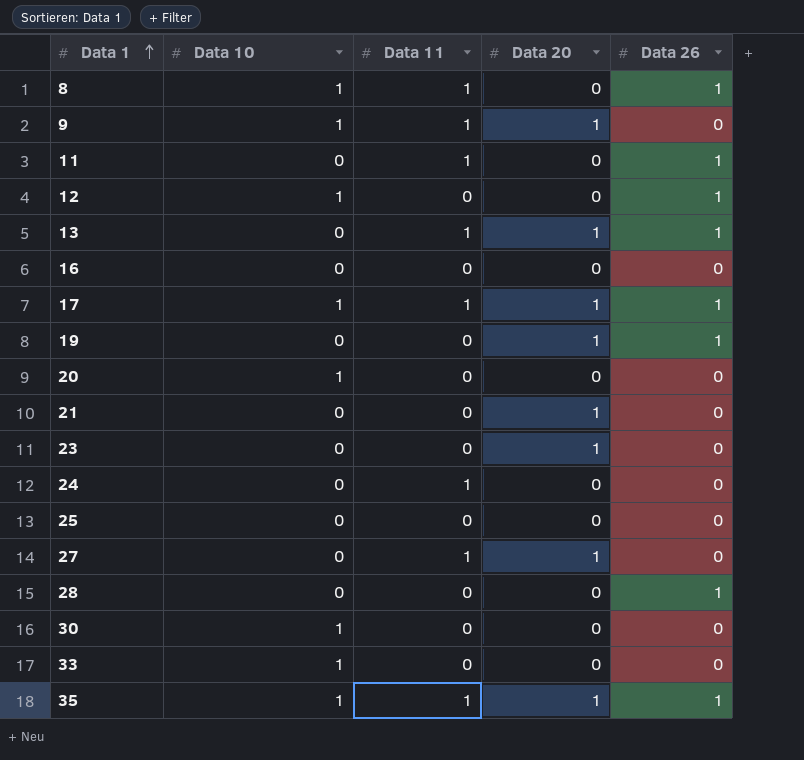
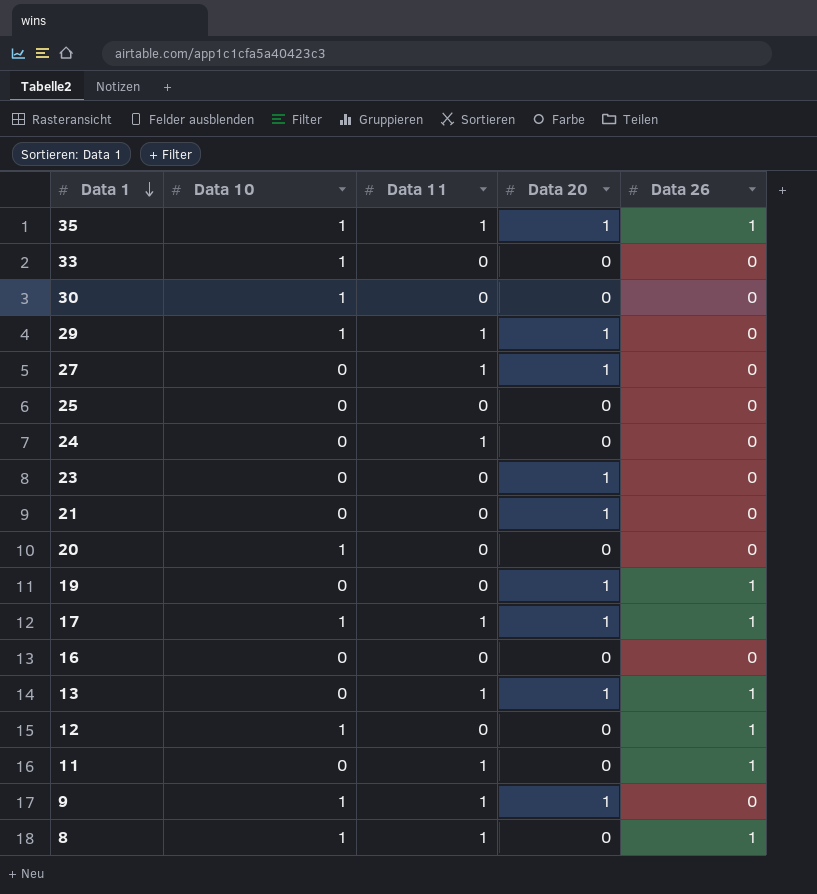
row order: Data 1 ascending -> Data 1 descending
row 28: 0 | 0 | 0 | 1 -> none
row 29: none -> 1 | 1 | 1 | 0

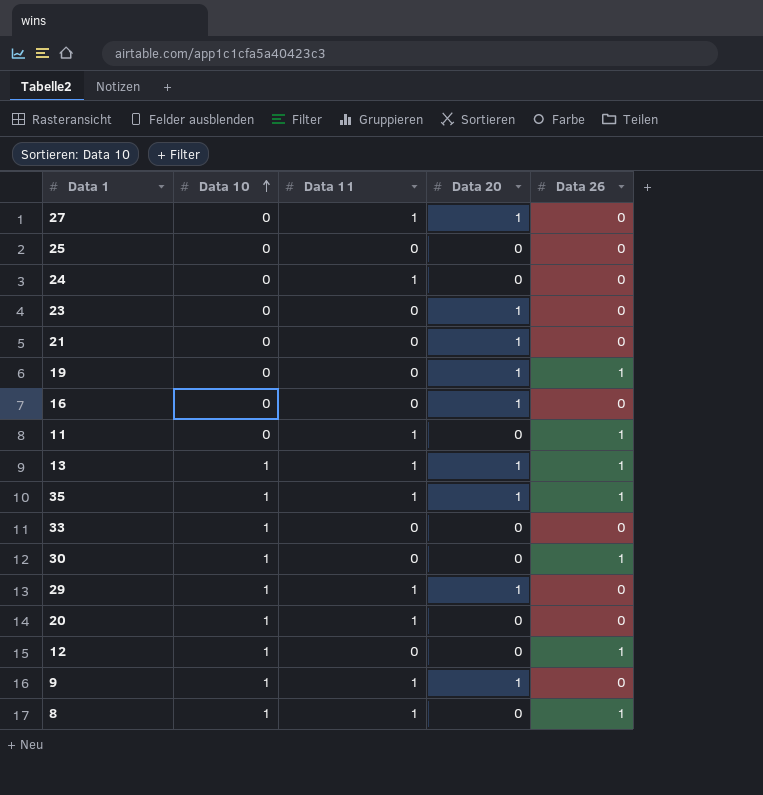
row order: Data 1 descending -> Data 10 ascending
row 17: 1 | 1 | 1 | 1 -> none
16 | Data 20: 0 -> 1
13 | Data 10: 0 -> 1
30 | Data 26: 0 -> 1
20 | Data 11: 0 -> 1

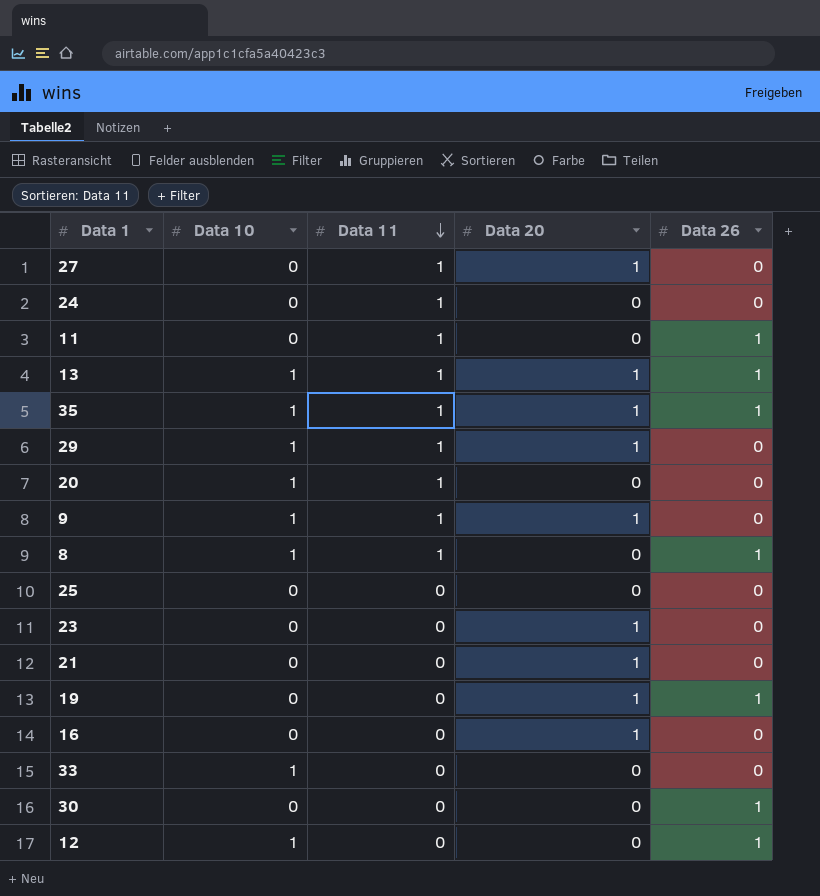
row order: Data 10 ascending -> Data 11 descending
30 | Data 10: 1 -> 0

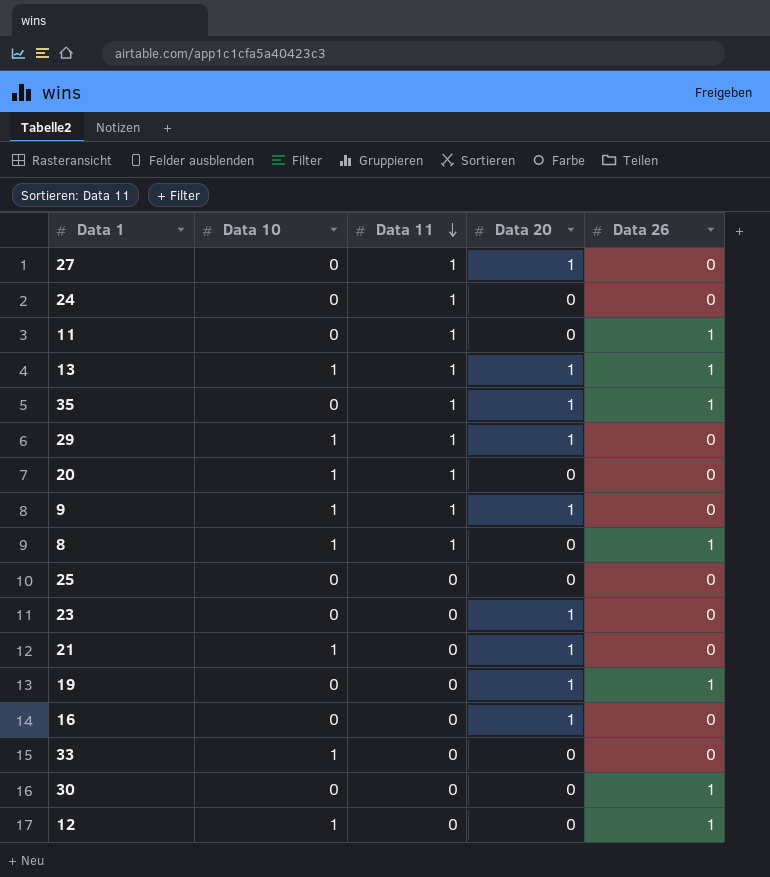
35 | Data 10: 1 -> 0
21 | Data 10: 0 -> 1

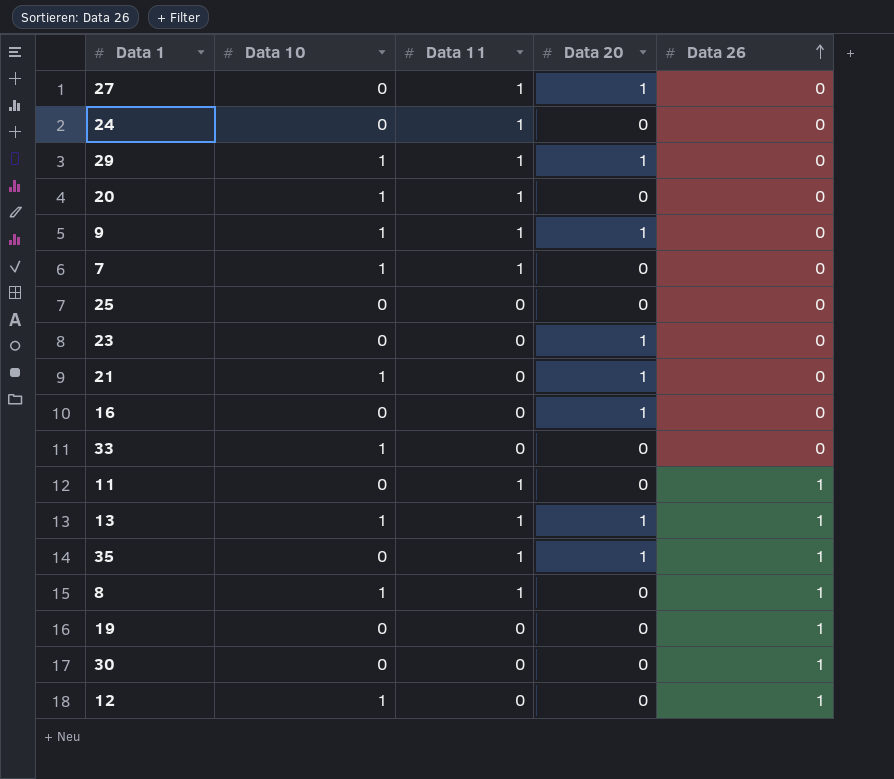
row order: Data 11 descending -> Data 26 ascending
row 7: none -> 1 | 1 | 0 | 0
19 | Data 20: 1 -> 0

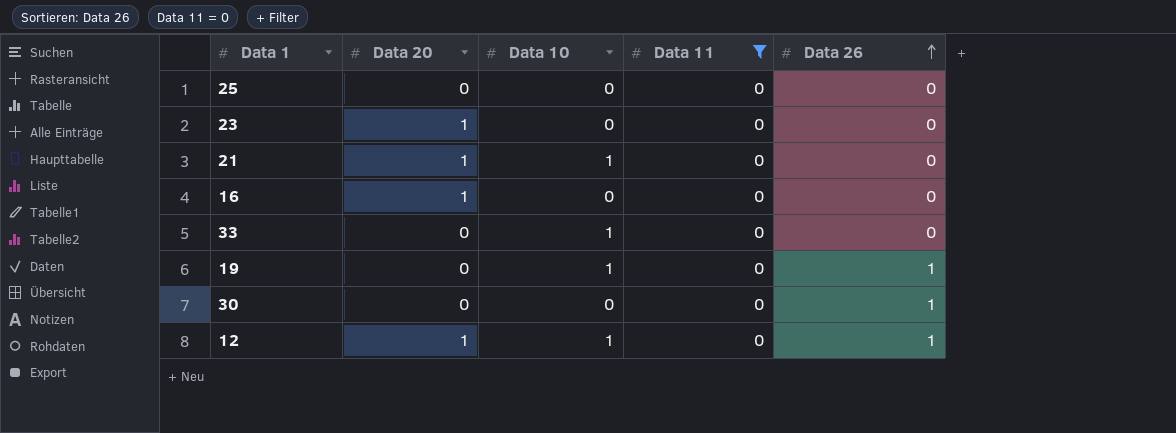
filter: none -> Data 11 = 0
column Data 20 | position: 4 -> 2
19 | Data 10: 0 -> 1
12 | Data 20: 0 -> 1

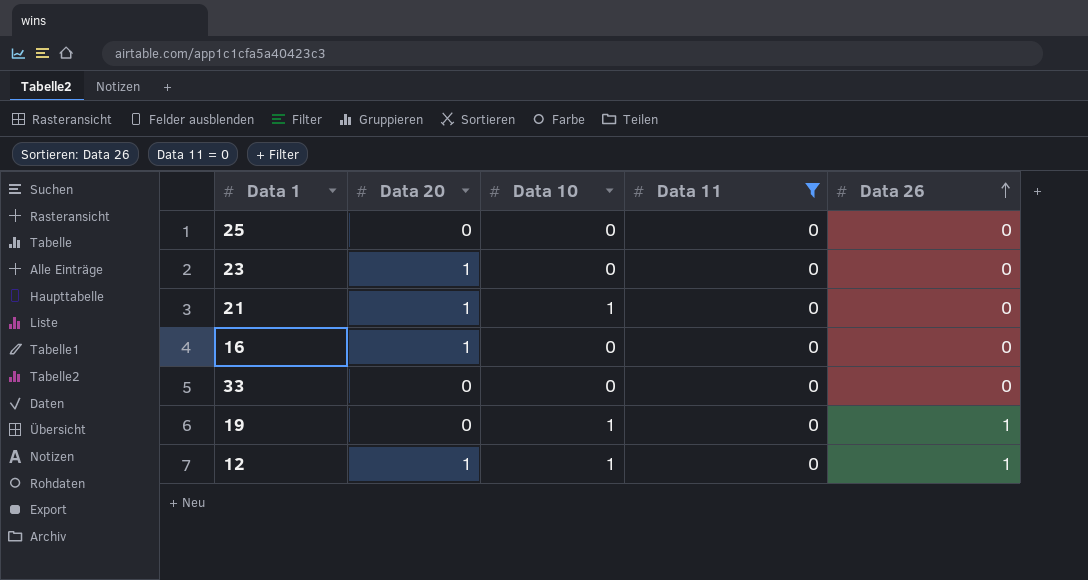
row 30: 0 | 0 | 0 | 1 -> none
33 | Data 10: 1 -> 0

